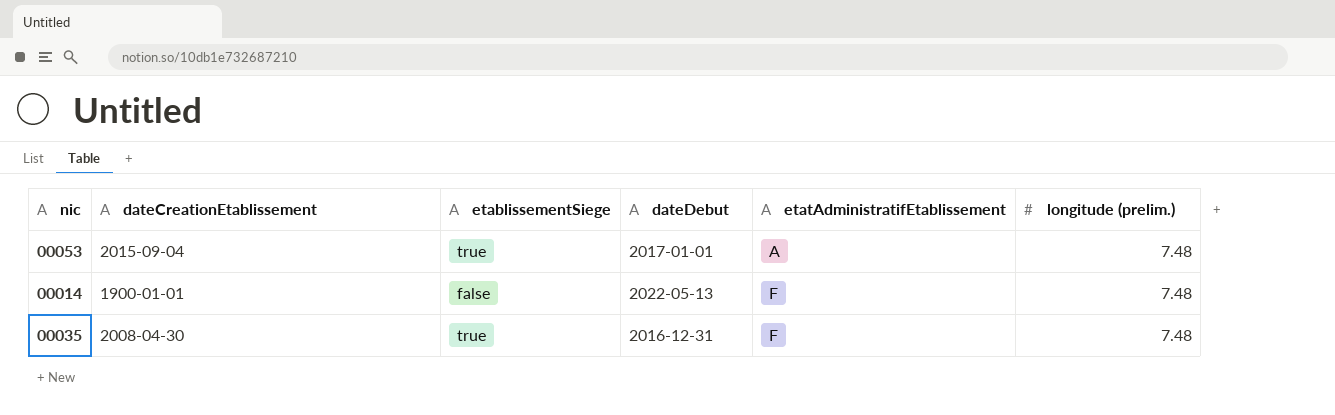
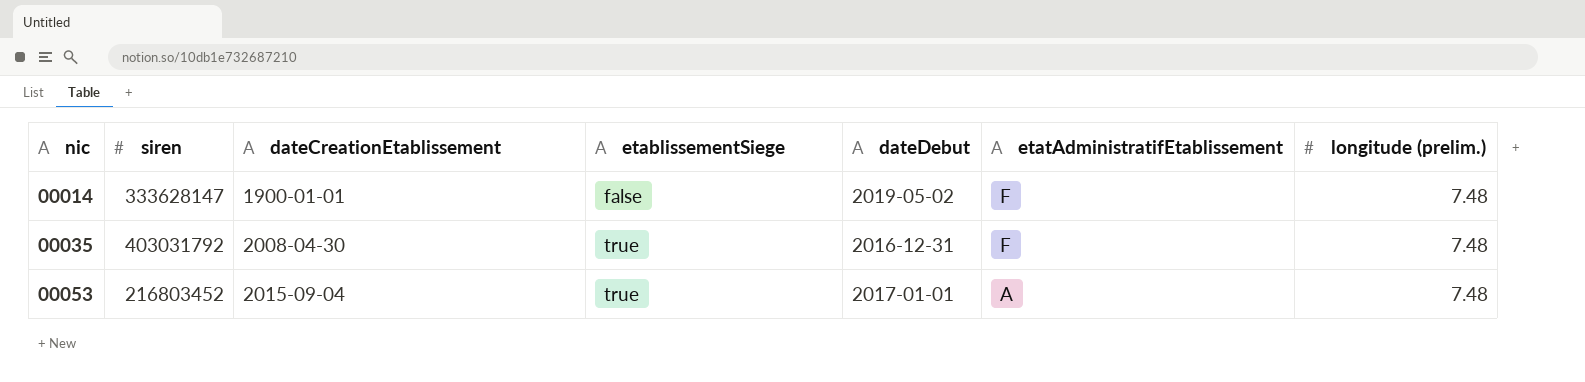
row order: etatAdministratifEtablissement ascending -> nic ascending
column siren | position: none -> 2
00014 | dateDebut: 2022-05-13 -> 2019-05-02

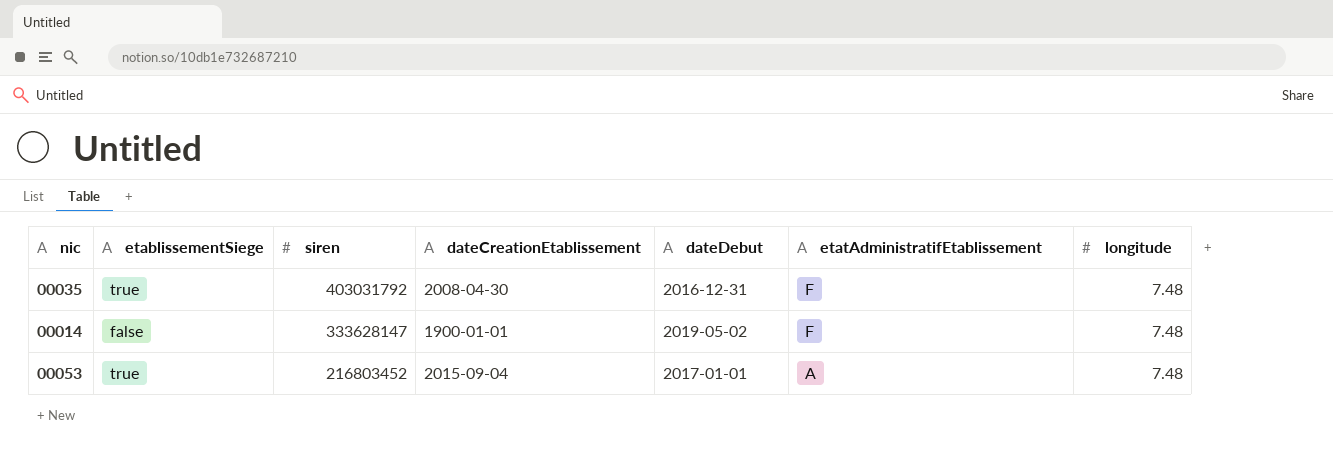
row order: nic ascending -> siren descending
column etablissementSiege | position: 4 -> 2
column name: longitude (prelim.) -> longitude

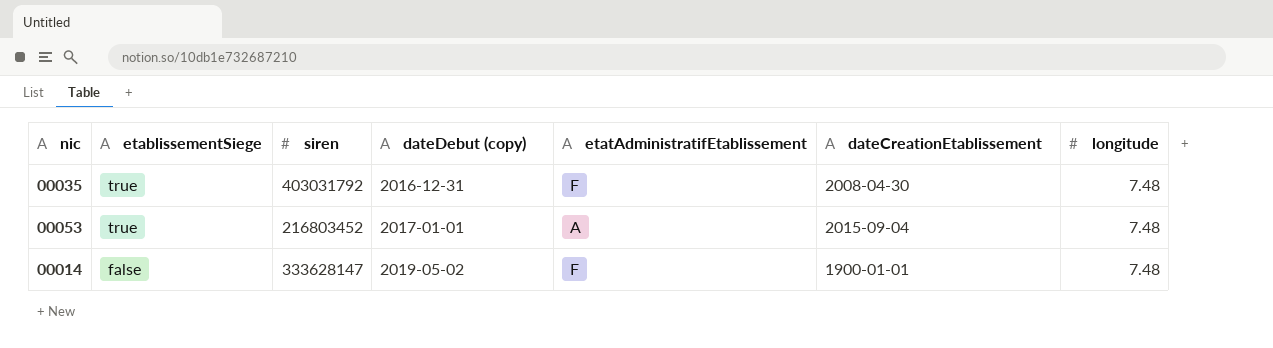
row order: siren descending -> etablissementSiege descending
column name: dateDebut -> dateDebut (copy)
column dateCreationEtablissement | position: 4 -> 6

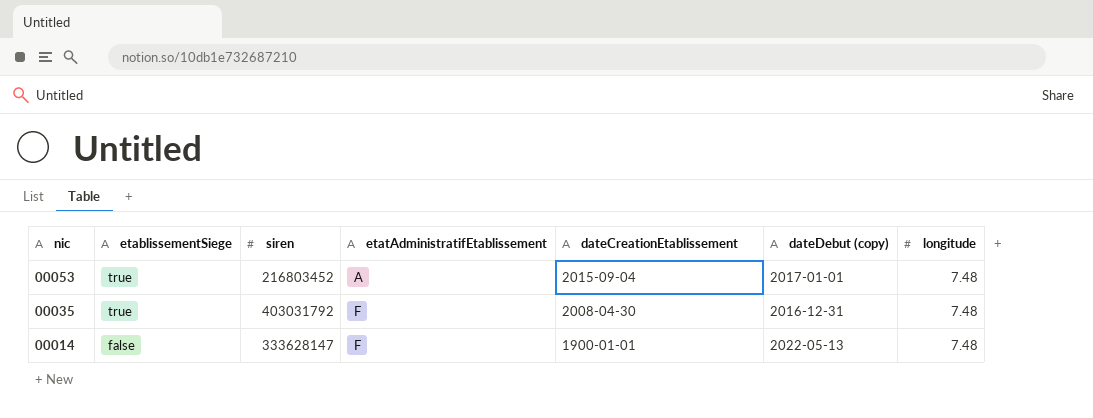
row order: etablissementSiege descending -> nic descending
column dateDebut (copy) | position: 4 -> 6
00014 | dateDebut (copy): 2019-05-02 -> 2022-05-13

